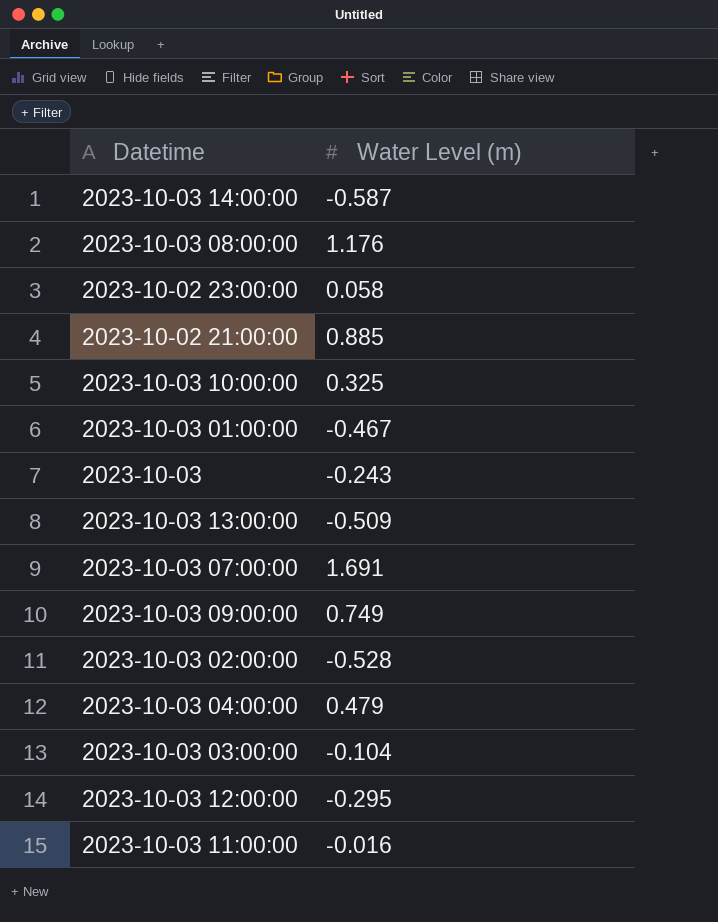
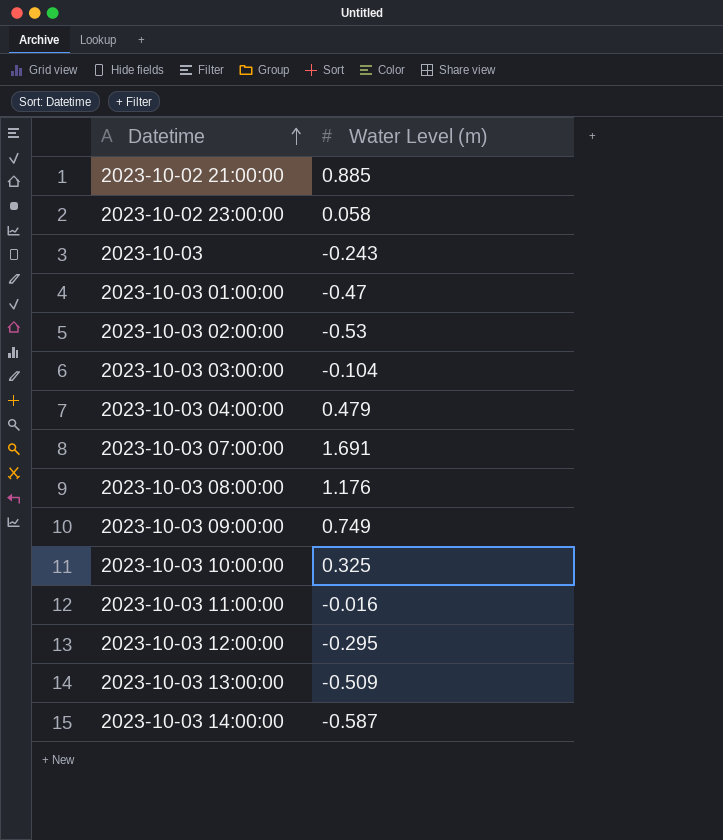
row order: none -> Datetime ascending
2023-10-03 01:00:00 | Water Level (m): -0.467 -> -0.47
2023-10-03 02:00:00 | Water Level (m): -0.528 -> -0.53

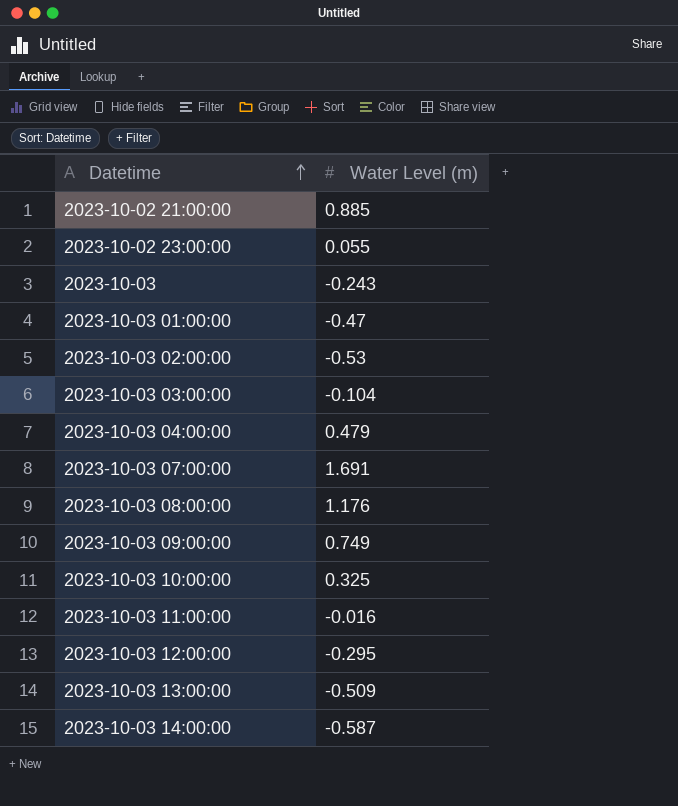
2023-10-02 23:00:00 | Water Level (m): 0.058 -> 0.055

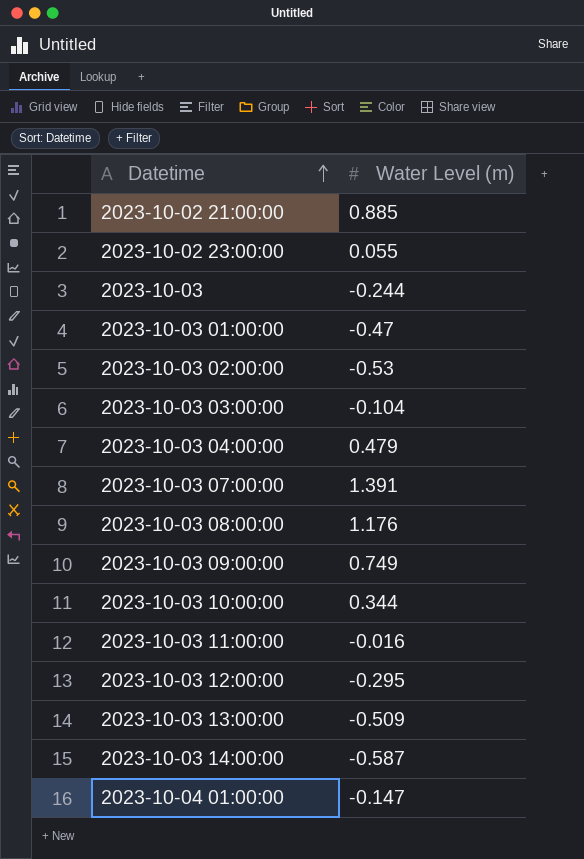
2023-10-03 | Water Level (m): -0.243 -> -0.244
2023-10-03 07:00:00 | Water Level (m): 1.691 -> 1.391
2023-10-03 10:00:00 | Water Level (m): 0.325 -> 0.344
row 2023-10-04 01:00:00: none -> -0.147

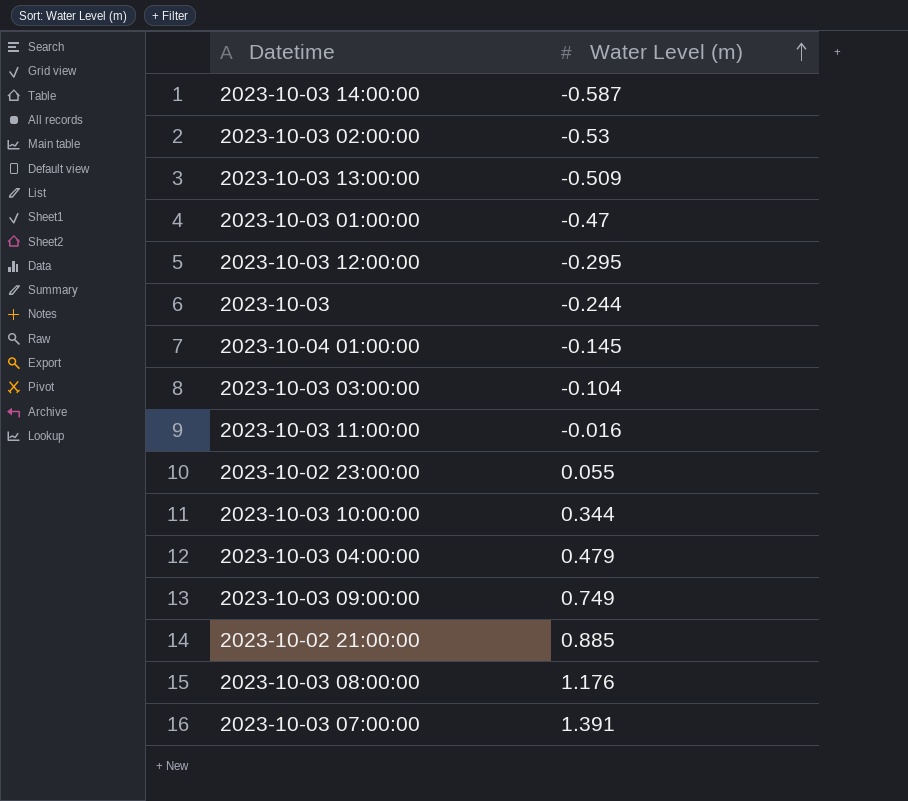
row order: Datetime ascending -> Water Level (m) ascending
2023-10-04 01:00:00 | Water Level (m): -0.147 -> -0.145

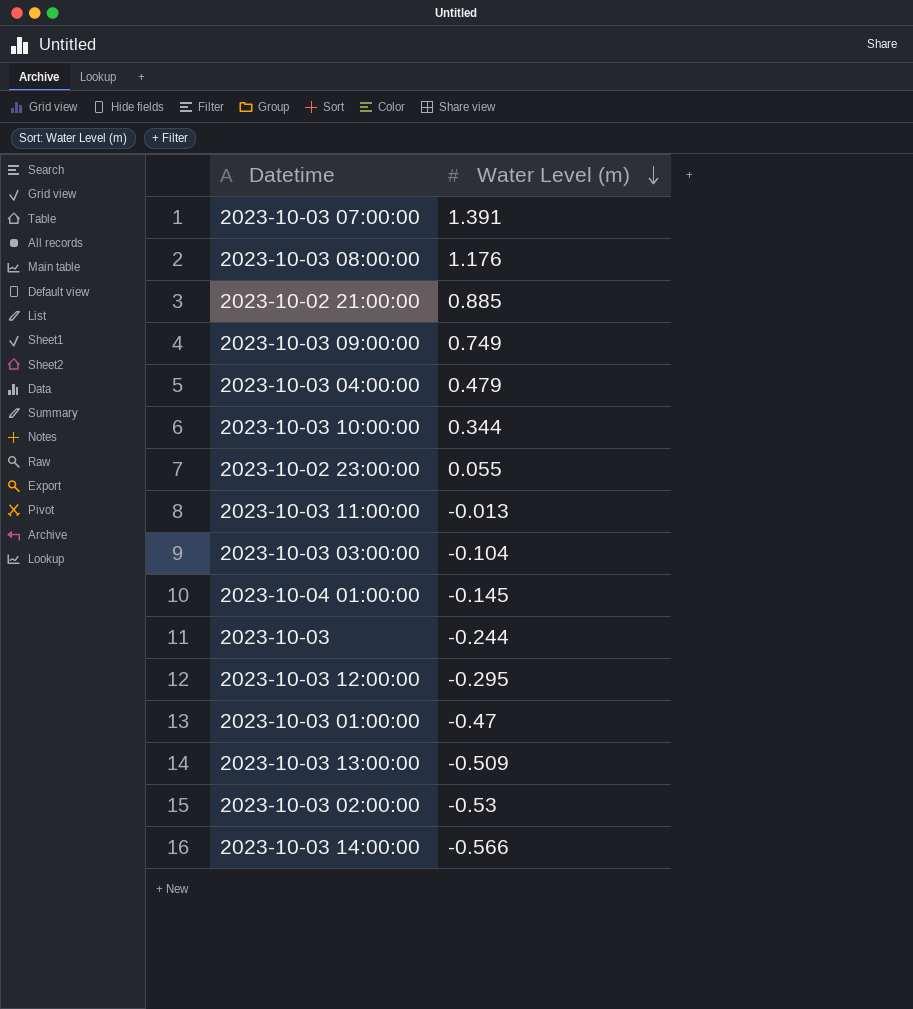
row order: Water Level (m) ascending -> Water Level (m) descending
2023-10-03 11:00:00 | Water Level (m): -0.016 -> -0.013
2023-10-03 14:00:00 | Water Level (m): -0.587 -> -0.566

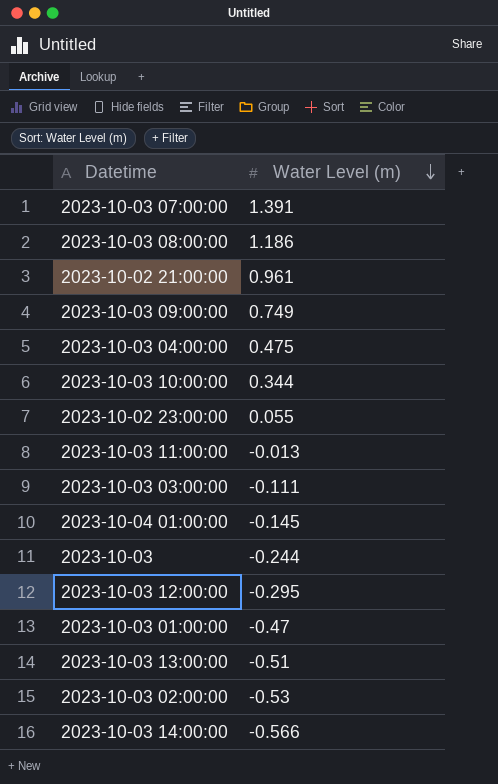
2023-10-03 08:00:00 | Water Level (m): 1.176 -> 1.186
2023-10-02 21:00:00 | Water Level (m): 0.885 -> 0.961
2023-10-03 04:00:00 | Water Level (m): 0.479 -> 0.475
2023-10-03 03:00:00 | Water Level (m): -0.104 -> -0.111
2023-10-03 13:00:00 | Water Level (m): -0.509 -> -0.51

